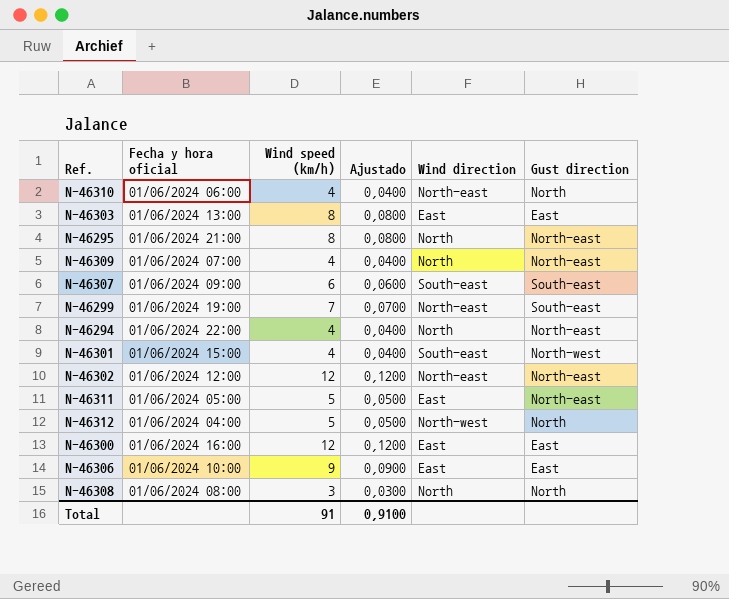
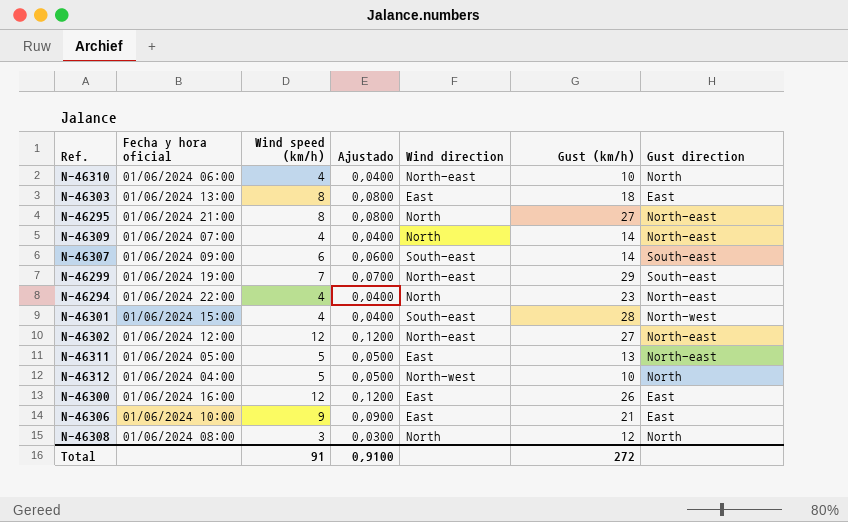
column Gust (km/h) | position: none -> 6

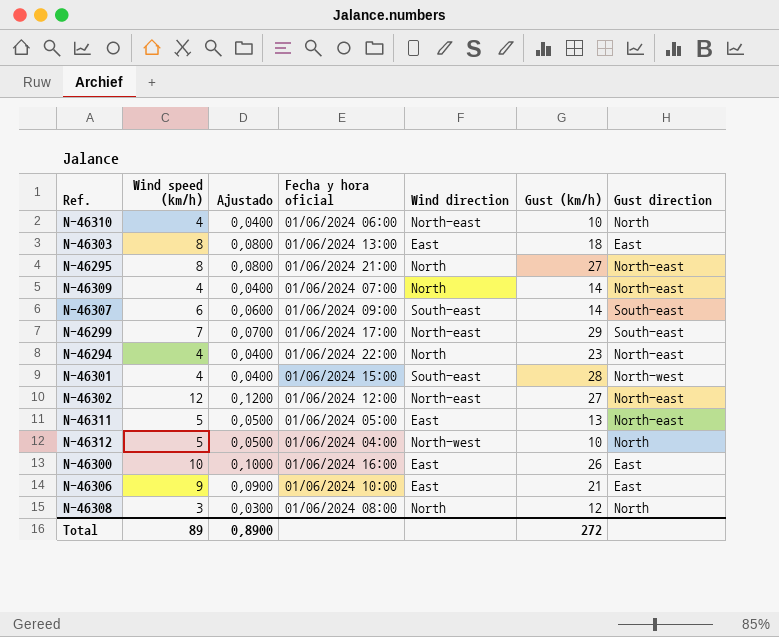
column Fecha y hora oficial | position: 2 -> 4
N-46299 | Fecha y hora oficial: 01/06/2024 19:00 -> 01/06/2024 17:00
N-46300 | Wind speed (km/h): 12 -> 10
N-46300 | Ajustado: 0,1200 -> 0,1000
Total | Wind speed (km/h): 91 -> 89
Total | Ajustado: 0,9100 -> 0,8900

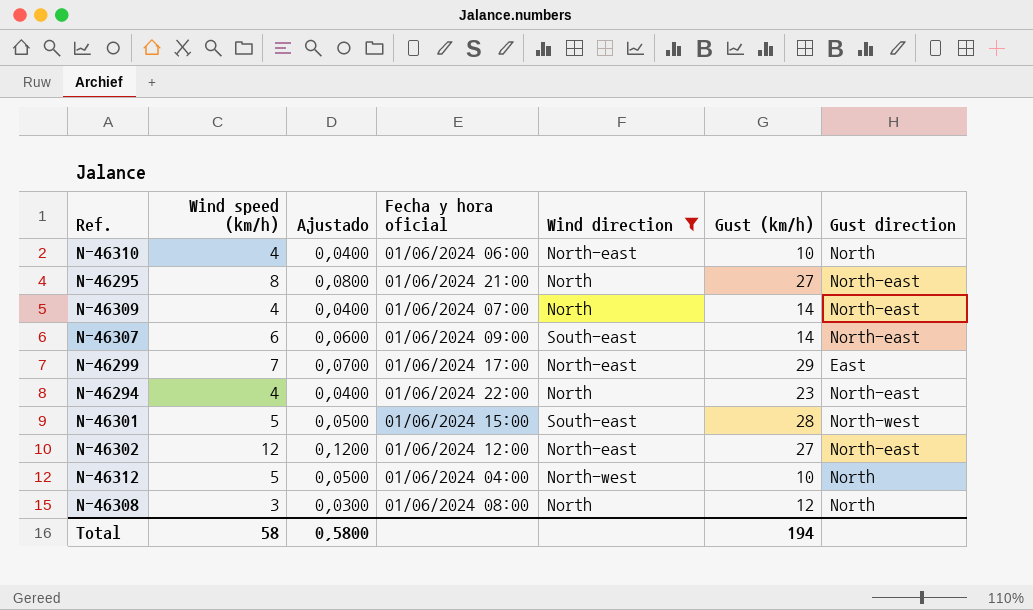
filter: none -> Wind direction != East
N-46307 | Gust direction: South-east -> North-east
N-46299 | Gust direction: South-east -> East
N-46301 | Wind speed (km/h): 4 -> 5
N-46301 | Ajustado: 0,0400 -> 0,0500
Total | Wind speed (km/h): 89 -> 58
Total | Ajustado: 0,8900 -> 0,5800
Total | Gust (km/h): 272 -> 194

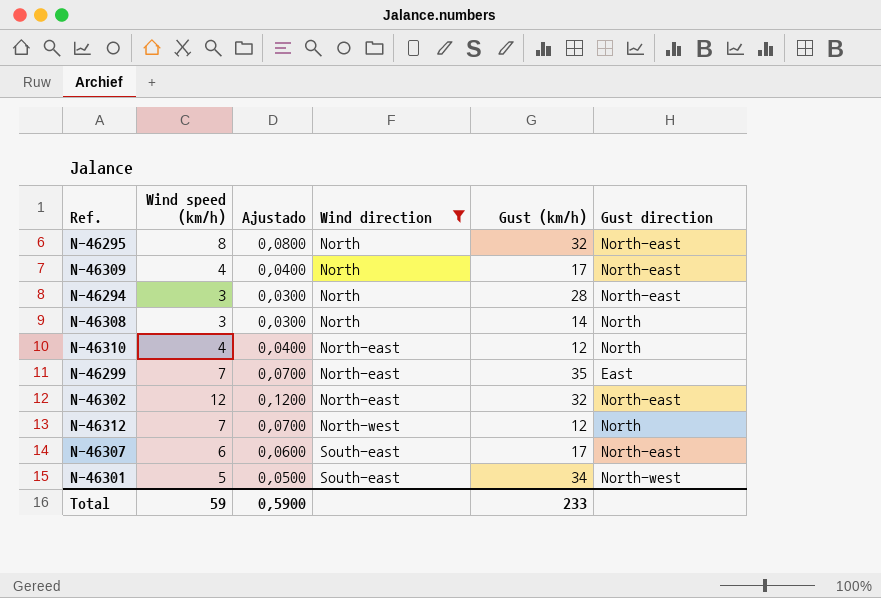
row order: none -> Wind direction ascending
column Fecha y hora oficial | position: 4 -> none
N-46295 | Gust (km/h): 27 -> 32
N-46309 | Gust (km/h): 14 -> 17
N-46294 | Wind speed (km/h): 4 -> 3
N-46294 | Ajustado: 0,0400 -> 0,0300
N-46294 | Gust (km/h): 23 -> 28
N-46308 | Gust (km/h): 12 -> 14
N-46310 | Gust (km/h): 10 -> 12
N-46299 | Gust (km/h): 29 -> 35
N-46302 | Gust (km/h): 27 -> 32
N-46312 | Wind speed (km/h): 5 -> 7
N-46312 | Ajustado: 0,0500 -> 0,0700
N-46312 | Gust (km/h): 10 -> 12
N-46307 | Gust (km/h): 14 -> 17
N-46301 | Gust (km/h): 28 -> 34
Total | Wind speed (km/h): 58 -> 59
Total | Ajustado: 0,5800 -> 0,5900
Total | Gust (km/h): 194 -> 233

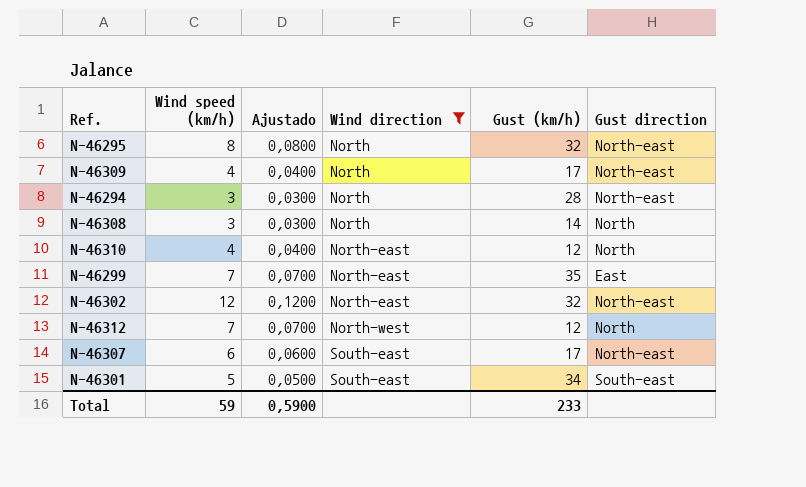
N-46301 | Gust direction: North-west -> South-east

